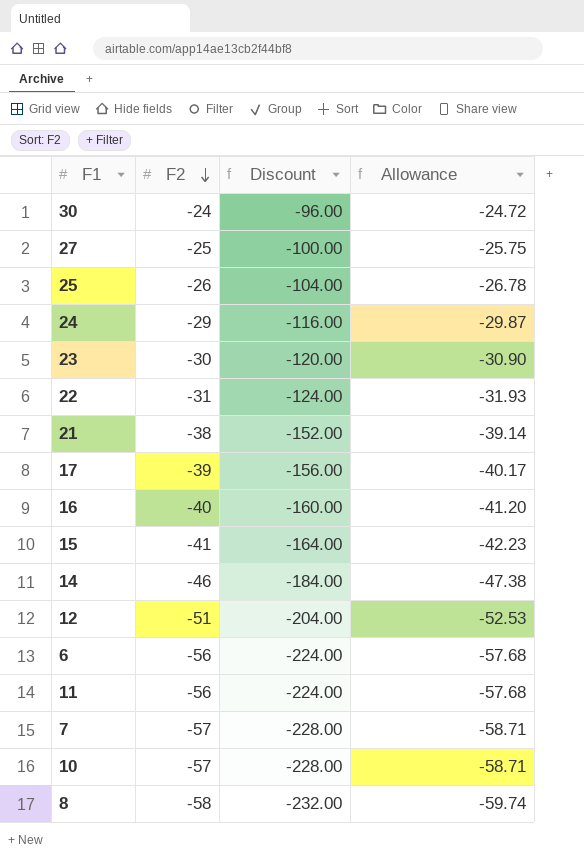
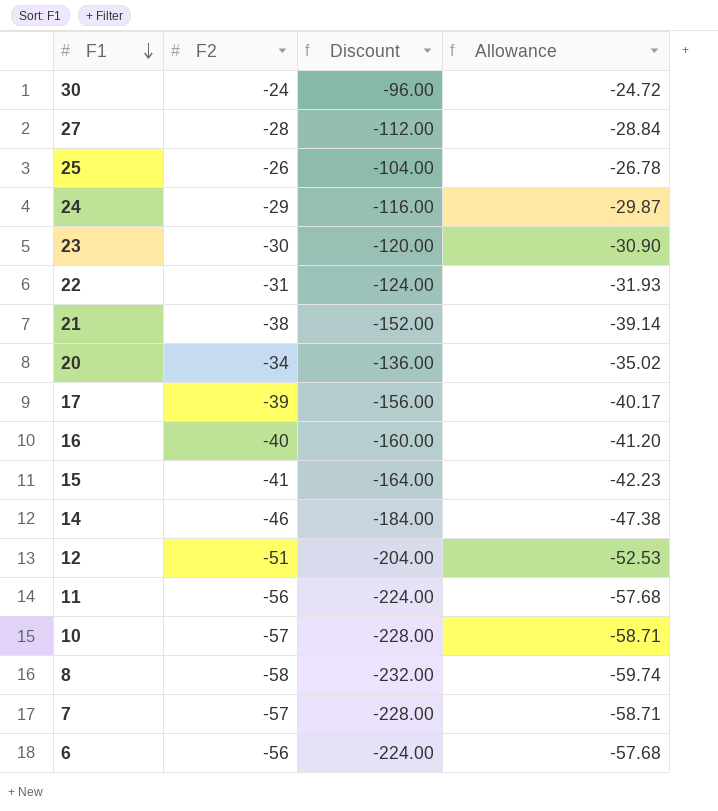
row order: F2 descending -> F1 descending
27 | F2: -25 -> -28
27 | Discount: -100.00 -> -112.00
27 | Allowance: -25.75 -> -28.84
row 20: none -> -34 | -136.00 | -35.02

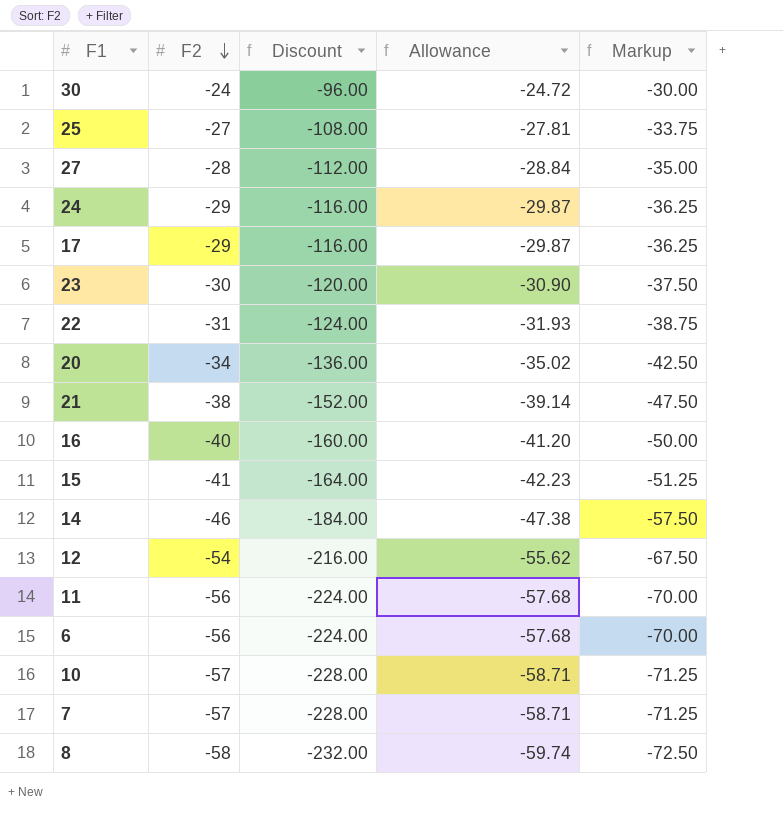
row order: F1 descending -> F2 descending
column Markup | formula: none -> [F2] * 1.25
25 | F2: -26 -> -27
25 | Discount: -104.00 -> -108.00
25 | Allowance: -26.78 -> -27.81
17 | F2: -39 -> -29
17 | Discount: -156.00 -> -116.00
17 | Allowance: -40.17 -> -29.87
12 | F2: -51 -> -54
12 | Discount: -204.00 -> -216.00
12 | Allowance: -52.53 -> -55.62

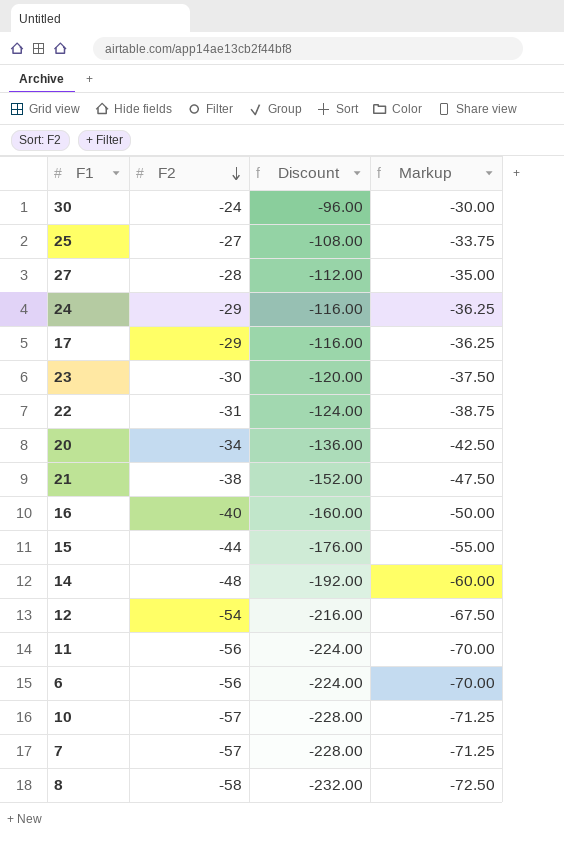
column Allowance | formula: [F2] * 1.03 -> none
15 | F2: -41 -> -44
15 | Discount: -164.00 -> -176.00
15 | Markup: -51.25 -> -55.00
14 | F2: -46 -> -48
14 | Discount: -184.00 -> -192.00
14 | Markup: -57.50 -> -60.00

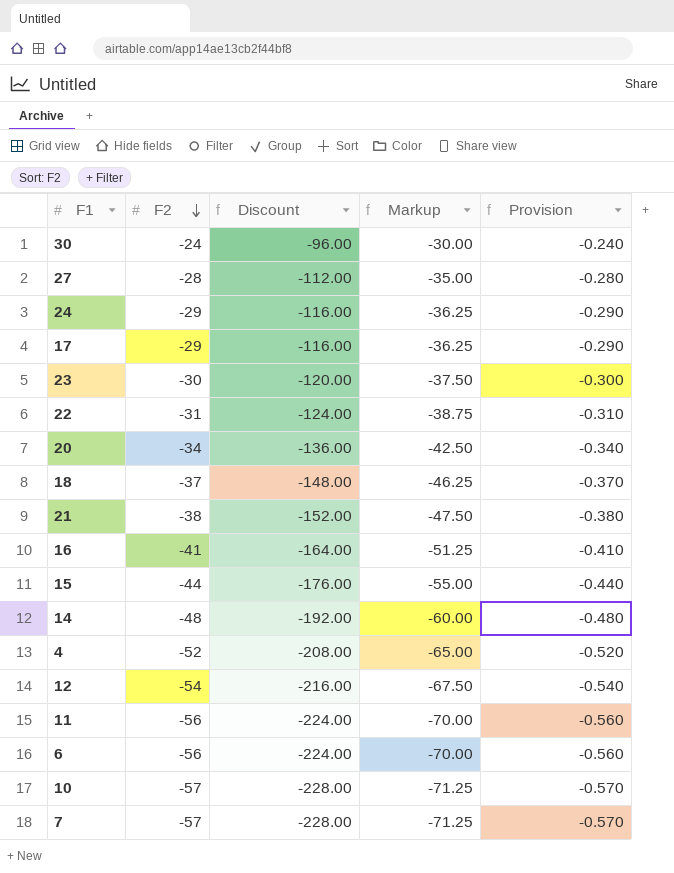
column Provision | formula: none -> [F2] * 0.01
row 25: -27 | -108.00 | -33.75 -> none
row 8: -58 | -232.00 | -72.50 -> none
row 18: none -> -37 | -148.00 | -46.25 | -0.370
16 | F2: -40 -> -41
16 | Discount: -160.00 -> -164.00
16 | Markup: -50.00 -> -51.25
row 4: none -> -52 | -208.00 | -65.00 | -0.520

